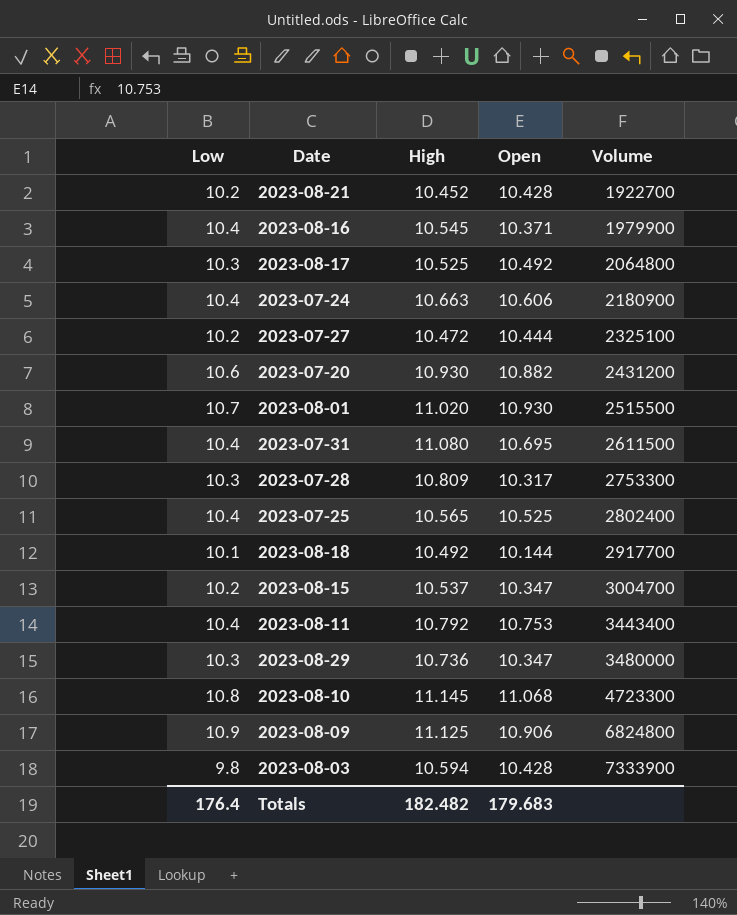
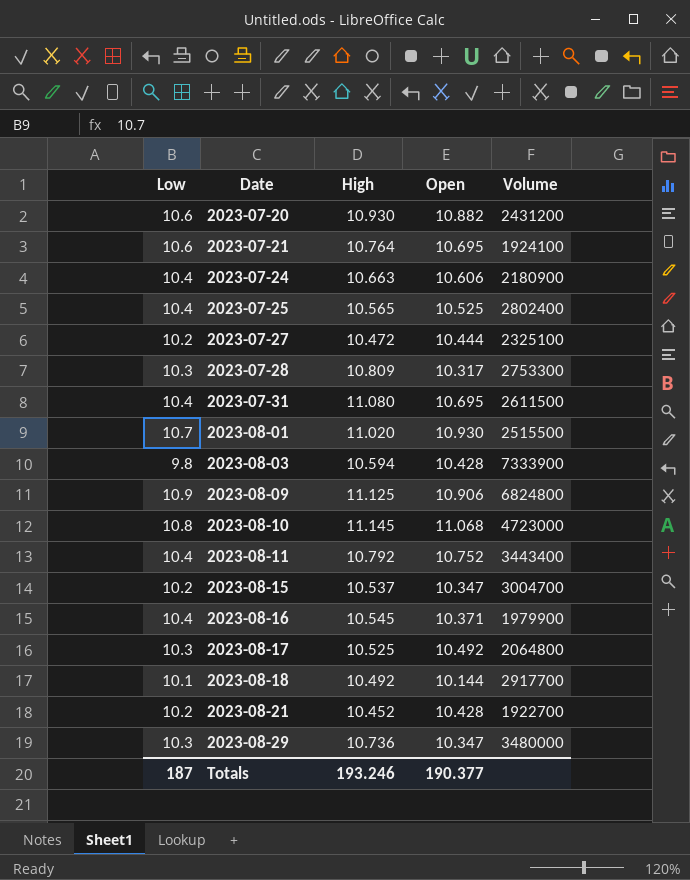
row order: Volume ascending -> Date ascending
row 2023-07-21: none -> 10.6 | 10.764 | 10.695 | 1924100
2023-08-10 | Volume: 4723300 -> 4723000
2023-08-11 | Open: 10.753 -> 10.752
Totals | Low: 176.4 -> 187
Totals | High: 182.482 -> 193.246
Totals | Open: 179.683 -> 190.377

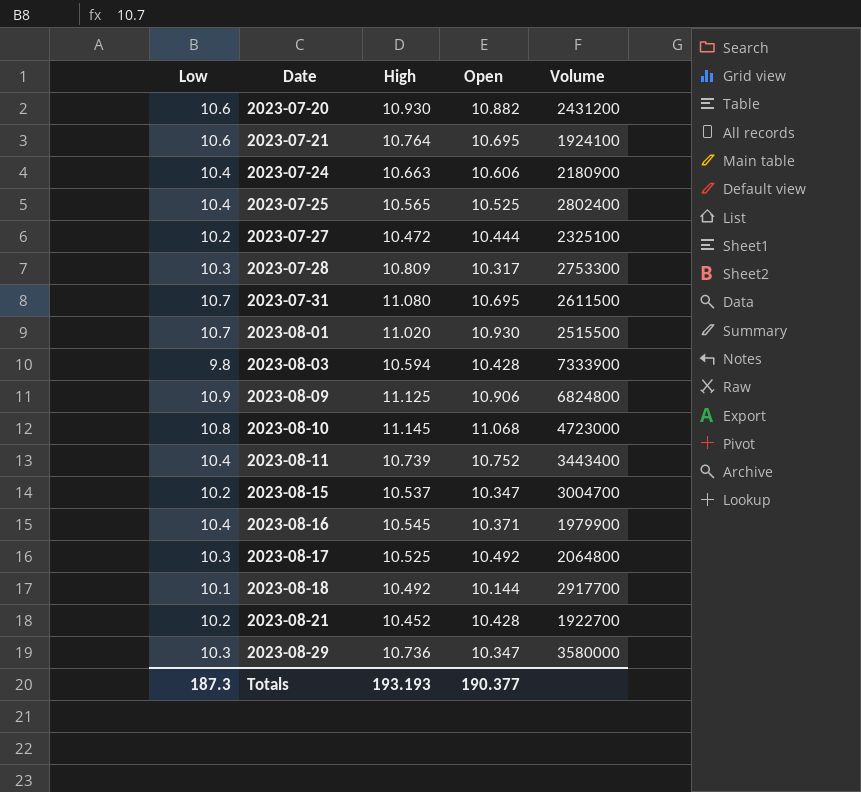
2023-07-31 | Low: 10.4 -> 10.7
2023-08-11 | High: 10.792 -> 10.739
2023-08-29 | Volume: 3480000 -> 3580000
Totals | Low: 187 -> 187.3
Totals | High: 193.246 -> 193.193

